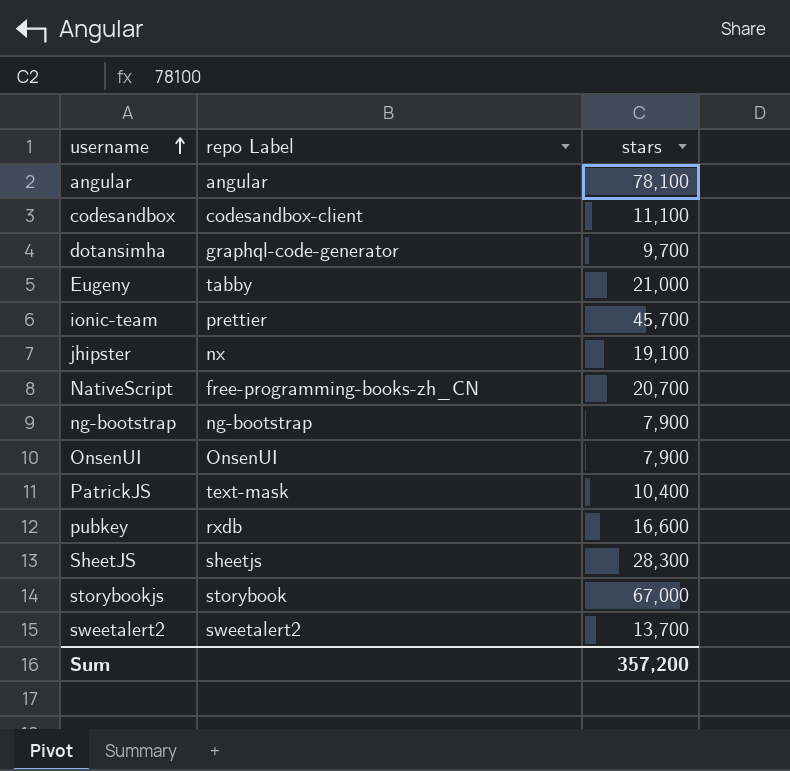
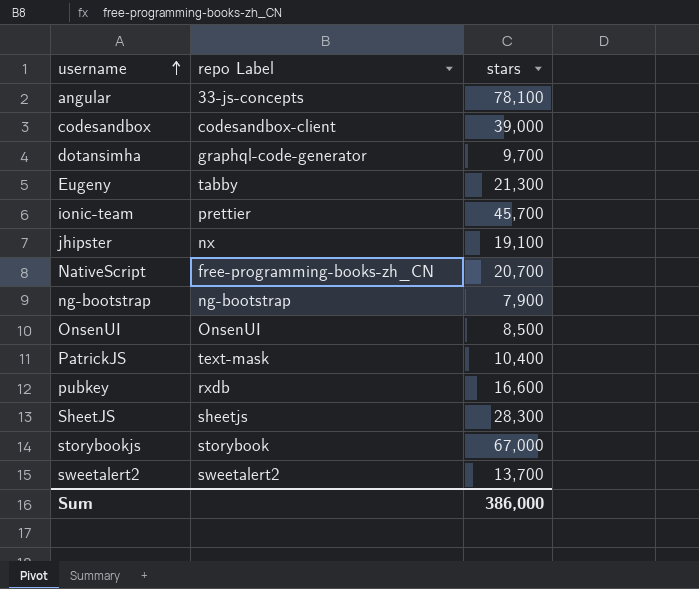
angular | repo Label: angular -> 33-js-concepts
codesandbox | stars: 11,100 -> 39,000
Eugeny | stars: 21,000 -> 21,300
OnsenUI | stars: 7,900 -> 8,500
Sum | stars: 357,200 -> 386,000

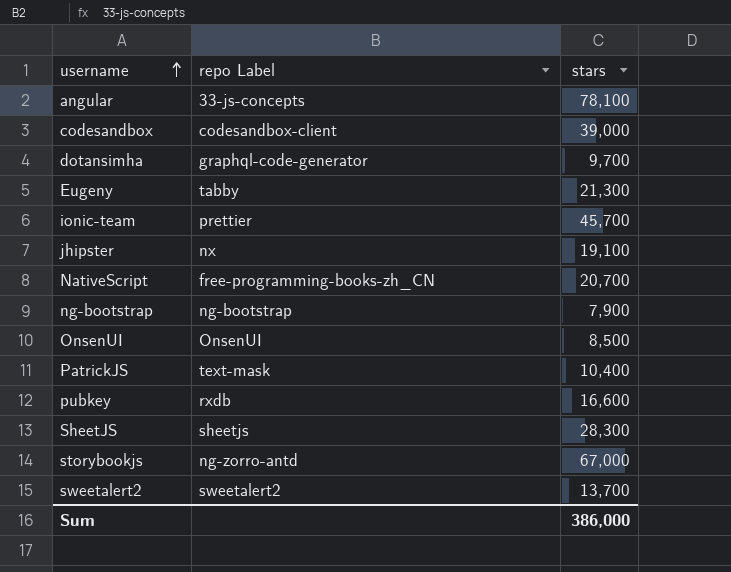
storybookjs | repo Label: storybook -> ng-zorro-antd

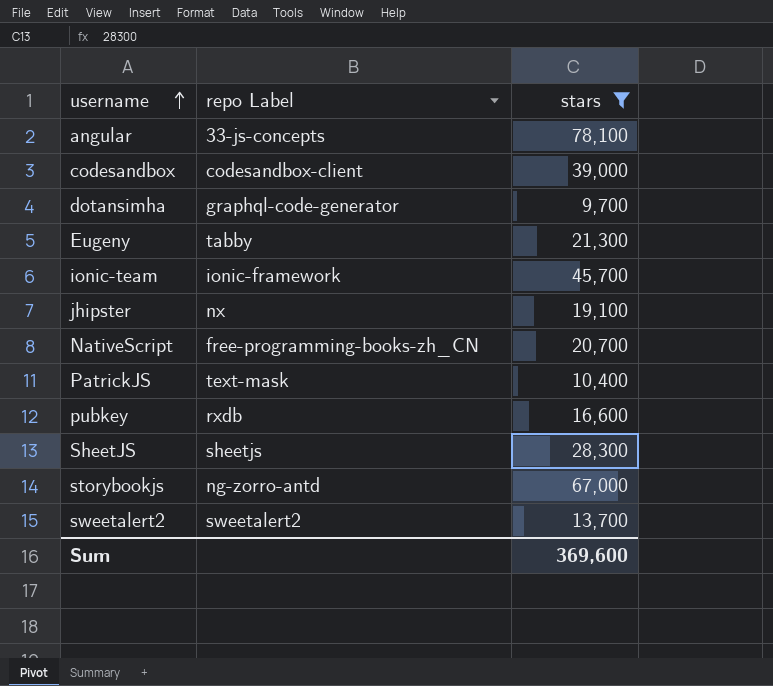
filter: none -> stars >= 9,700
ionic-team | repo Label: prettier -> ionic-framework
Sum | stars: 386,000 -> 369,600

